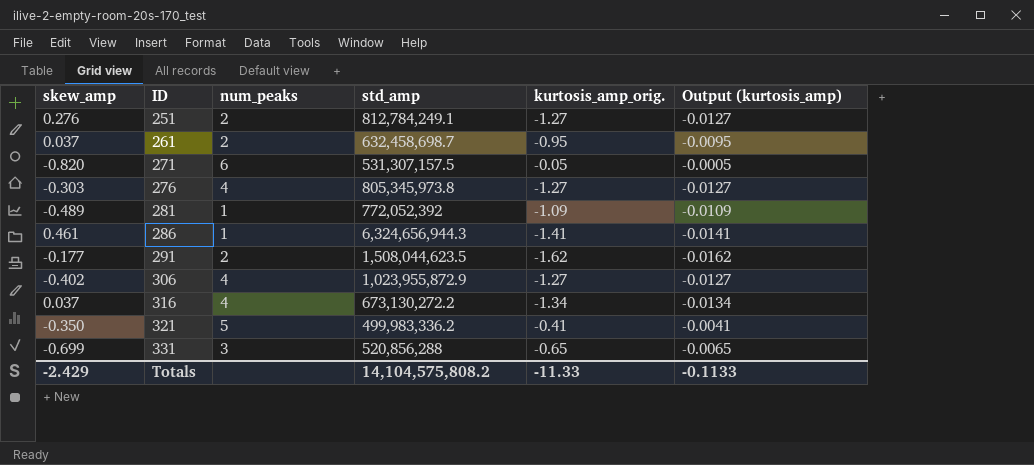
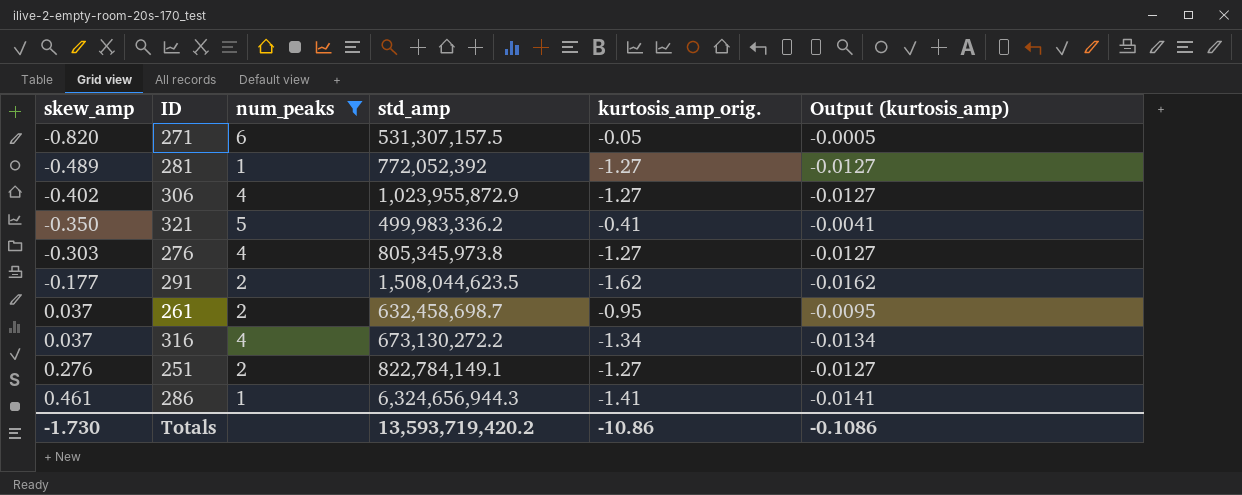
filter: none -> num_peaks != 3
row order: ID ascending -> skew_amp ascending
281 | kurtosis_amp_orig.: -1.09 -> -1.27
281 | Output (kurtosis_amp): -0.0109 -> -0.0127
251 | std_amp: 812,784,249.1 -> 822,784,149.1
Totals | skew_amp: -2.429 -> -1.730
Totals | std_amp: 14,104,575,808.2 -> 13,593,719,420.2
Totals | kurtosis_amp_orig.: -11.33 -> -10.86
Totals | Output (kurtosis_amp): -0.1133 -> -0.1086

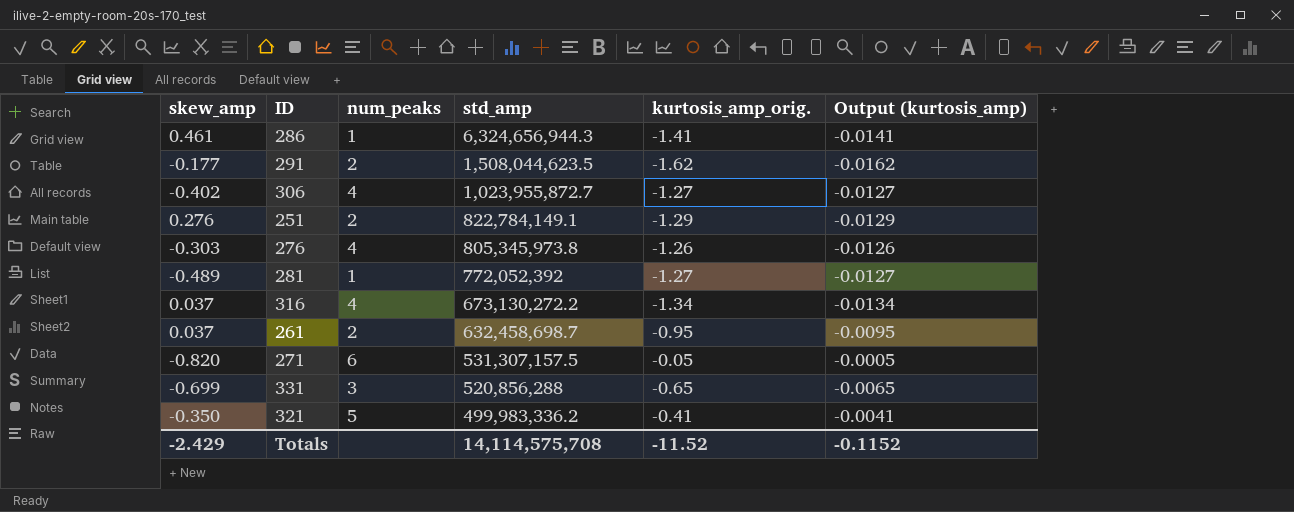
filter: num_peaks != 3 -> none
row order: skew_amp ascending -> std_amp descending
306 | std_amp: 1,023,955,872.9 -> 1,023,955,872.7
251 | kurtosis_amp_orig.: -1.27 -> -1.29
251 | Output (kurtosis_amp): -0.0127 -> -0.0129
276 | kurtosis_amp_orig.: -1.27 -> -1.26
276 | Output (kurtosis_amp): -0.0127 -> -0.0126
Totals | skew_amp: -1.730 -> -2.429
Totals | std_amp: 13,593,719,420.2 -> 14,114,575,708
Totals | kurtosis_amp_orig.: -10.86 -> -11.52
Totals | Output (kurtosis_amp): -0.1086 -> -0.1152

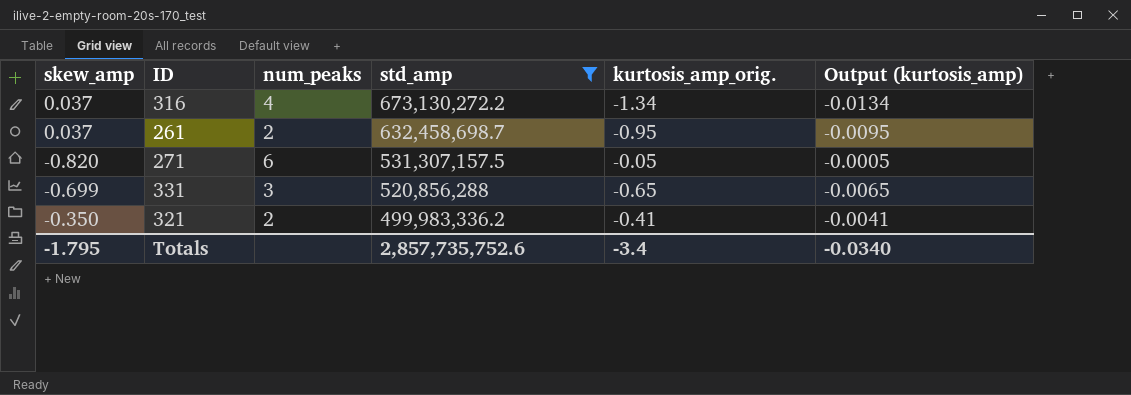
filter: none -> std_amp <= 673,130,272.2
321 | num_peaks: 5 -> 2
Totals | skew_amp: -2.429 -> -1.795
Totals | std_amp: 14,114,575,708 -> 2,857,735,752.6
Totals | kurtosis_amp_orig.: -11.52 -> -3.4
Totals | Output (kurtosis_amp): -0.1152 -> -0.0340

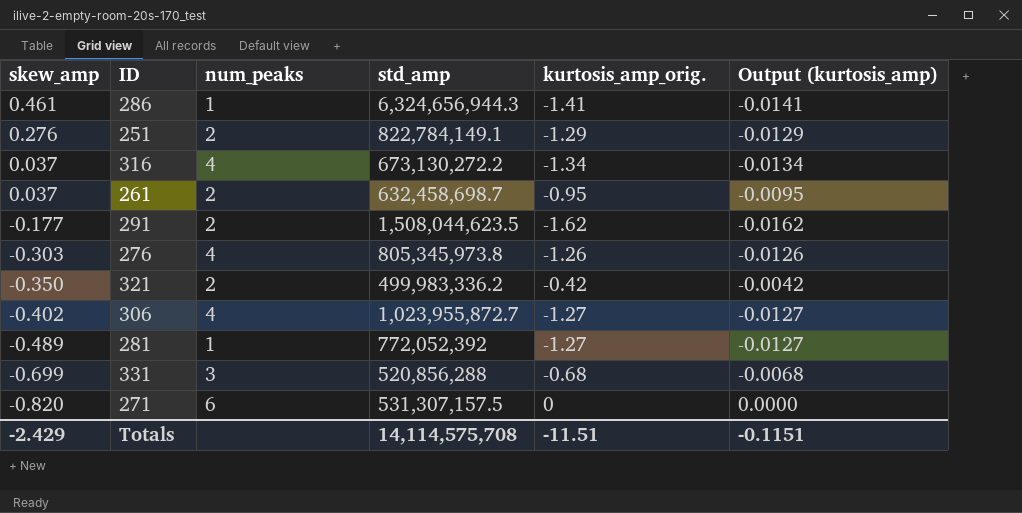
filter: std_amp <= 673,130,272.2 -> none
row order: std_amp descending -> skew_amp descending
321 | kurtosis_amp_orig.: -0.41 -> -0.42
321 | Output (kurtosis_amp): -0.0041 -> -0.0042
331 | kurtosis_amp_orig.: -0.65 -> -0.68
331 | Output (kurtosis_amp): -0.0065 -> -0.0068
271 | kurtosis_amp_orig.: -0.05 -> 0
271 | Output (kurtosis_amp): -0.0005 -> 0.0000
Totals | skew_amp: -1.795 -> -2.429
Totals | std_amp: 2,857,735,752.6 -> 14,114,575,708
Totals | kurtosis_amp_orig.: -3.4 -> -11.51
Totals | Output (kurtosis_amp): -0.0340 -> -0.1151

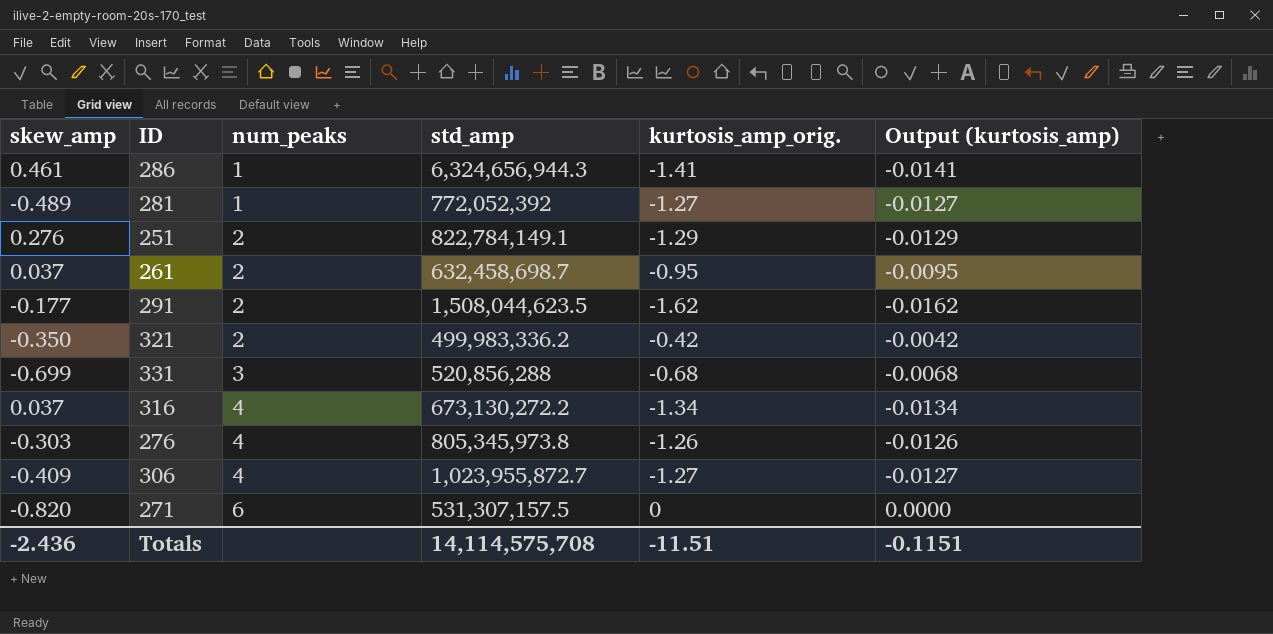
row order: skew_amp descending -> num_peaks ascending
306 | skew_amp: -0.402 -> -0.409
Totals | skew_amp: -2.429 -> -2.436

